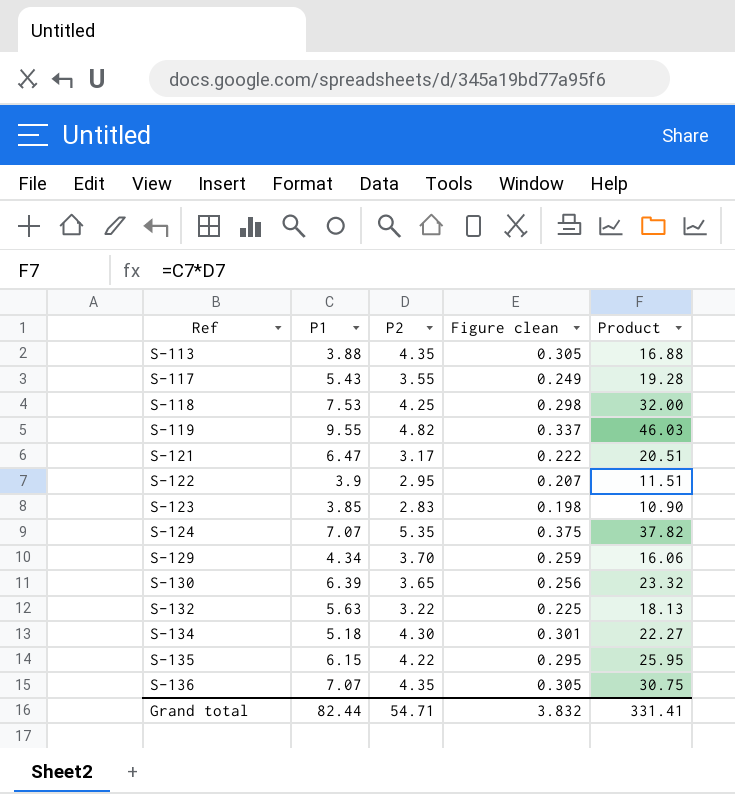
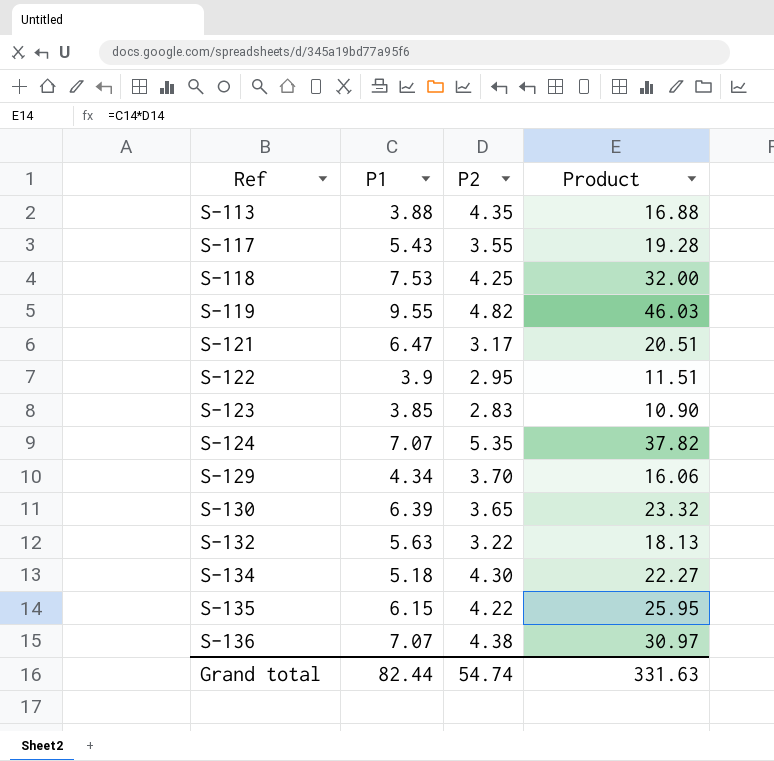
column Figure clean | formula: [P2] * 0.07 -> none
S-136 | P2: 4.35 -> 4.38
S-136 | Product: 30.75 -> 30.97
Grand total | P2: 54.71 -> 54.74
Grand total | Product: 331.41 -> 331.63

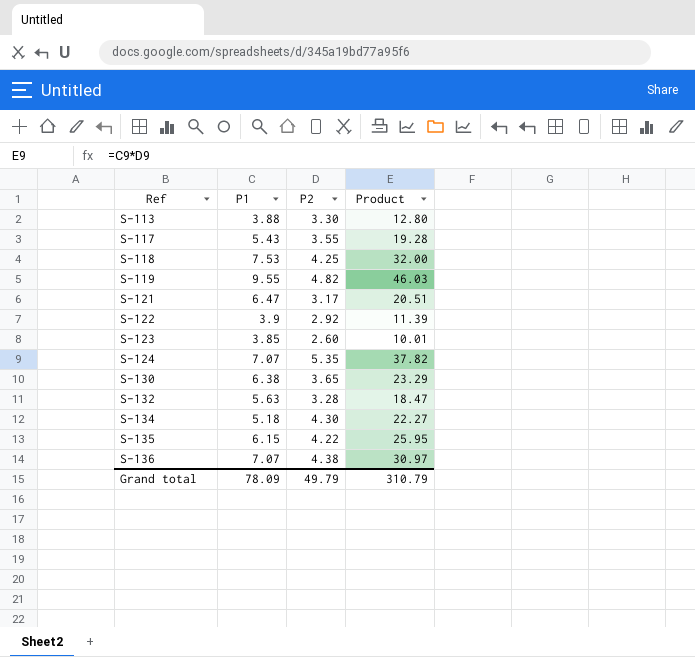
row S-129: 4.34 | 3.70 | 16.06 -> none
S-113 | P2: 4.35 -> 3.30
S-113 | Product: 16.88 -> 12.80
S-122 | P2: 2.95 -> 2.92
S-122 | Product: 11.51 -> 11.39
S-123 | P2: 2.83 -> 2.60
S-123 | Product: 10.90 -> 10.01
S-130 | P1: 6.39 -> 6.38
S-130 | Product: 23.32 -> 23.29
S-132 | P2: 3.22 -> 3.28
S-132 | Product: 18.13 -> 18.47
Grand total | P1: 82.44 -> 78.09
Grand total | P2: 54.74 -> 49.79
Grand total | Product: 331.63 -> 310.79

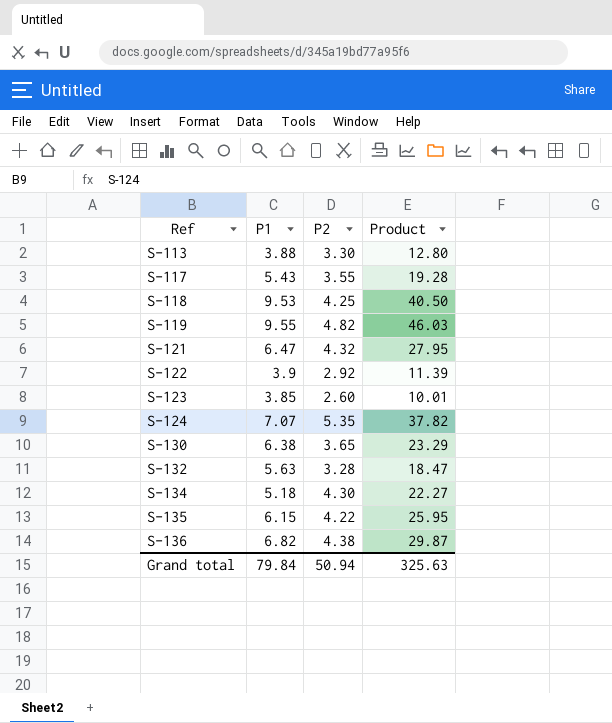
S-118 | P1: 7.53 -> 9.53
S-118 | Product: 32.00 -> 40.50
S-121 | P2: 3.17 -> 4.32
S-121 | Product: 20.51 -> 27.95
S-136 | P1: 7.07 -> 6.82
S-136 | Product: 30.97 -> 29.87
Grand total | P1: 78.09 -> 79.84
Grand total | P2: 49.79 -> 50.94
Grand total | Product: 310.79 -> 325.63

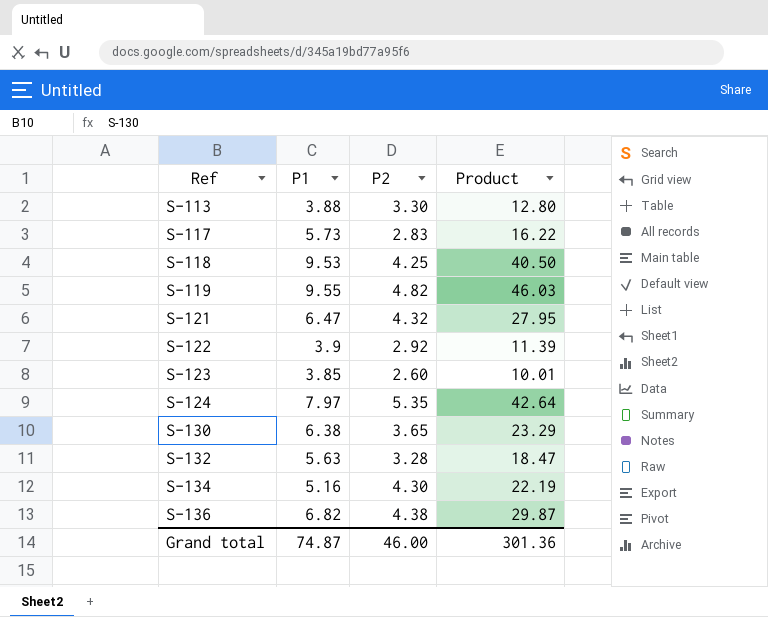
row S-135: 6.15 | 4.22 | 25.95 -> none
S-117 | P1: 5.43 -> 5.73
S-117 | P2: 3.55 -> 2.83
S-117 | Product: 19.28 -> 16.22
S-124 | P1: 7.07 -> 7.97
S-124 | Product: 37.82 -> 42.64
S-134 | P1: 5.18 -> 5.16
S-134 | Product: 22.27 -> 22.19
Grand total | P1: 79.84 -> 74.87
Grand total | P2: 50.94 -> 46.00
Grand total | Product: 325.63 -> 301.36

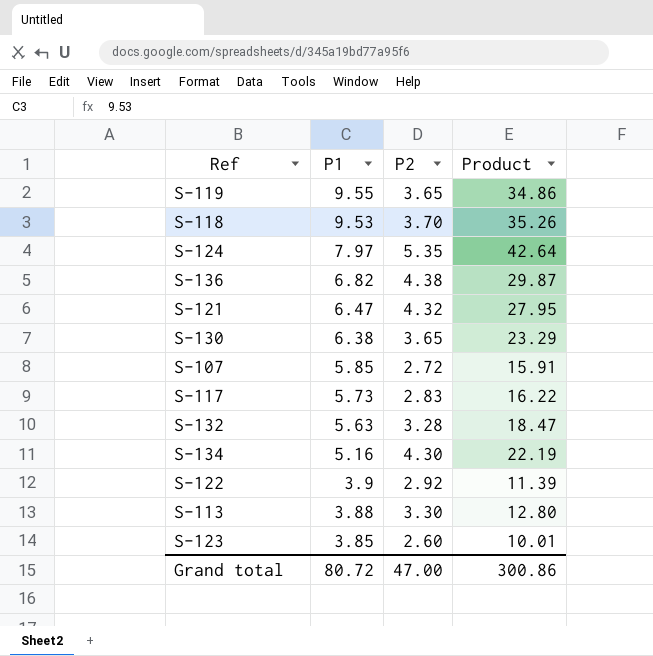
row order: Ref ascending -> P1 descending
S-119 | P2: 4.82 -> 3.65
S-119 | Product: 46.03 -> 34.86
S-118 | P2: 4.25 -> 3.70
S-118 | Product: 40.50 -> 35.26
row S-107: none -> 5.85 | 2.72 | 15.91
Grand total | P1: 74.87 -> 80.72
Grand total | P2: 46.00 -> 47.00
Grand total | Product: 301.36 -> 300.86

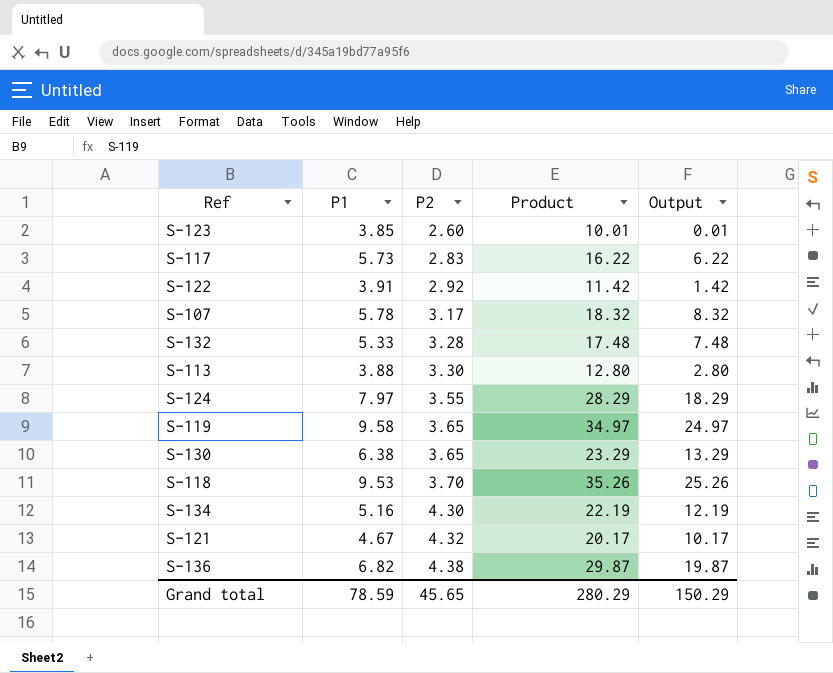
row order: P1 descending -> P2 ascending
column Output | formula: none -> [Product] - 10
S-122 | P1: 3.9 -> 3.91
S-122 | Product: 11.39 -> 11.42
S-107 | P1: 5.85 -> 5.78
S-107 | P2: 2.72 -> 3.17
S-107 | Product: 15.91 -> 18.32
S-132 | P1: 5.63 -> 5.33
S-132 | Product: 18.47 -> 17.48
S-124 | P2: 5.35 -> 3.55
S-124 | Product: 42.64 -> 28.29
S-119 | P1: 9.55 -> 9.58
S-119 | Product: 34.86 -> 34.97
S-121 | P1: 6.47 -> 4.67
S-121 | Product: 27.95 -> 20.17
Grand total | P1: 80.72 -> 78.59
Grand total | P2: 47.00 -> 45.65
Grand total | Product: 300.86 -> 280.29

